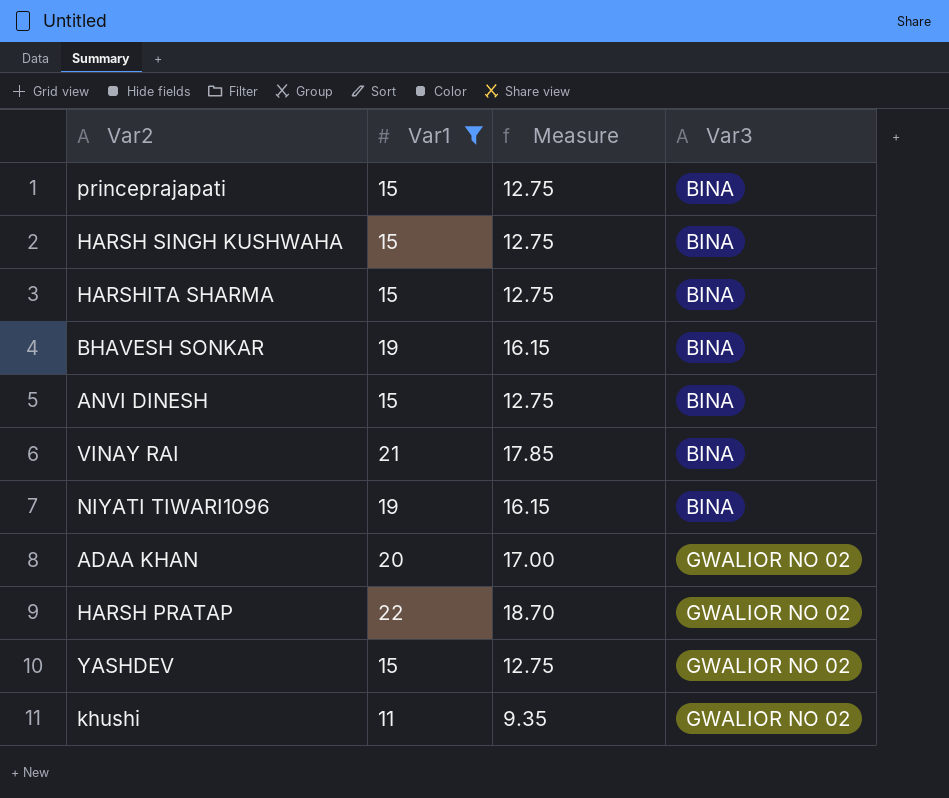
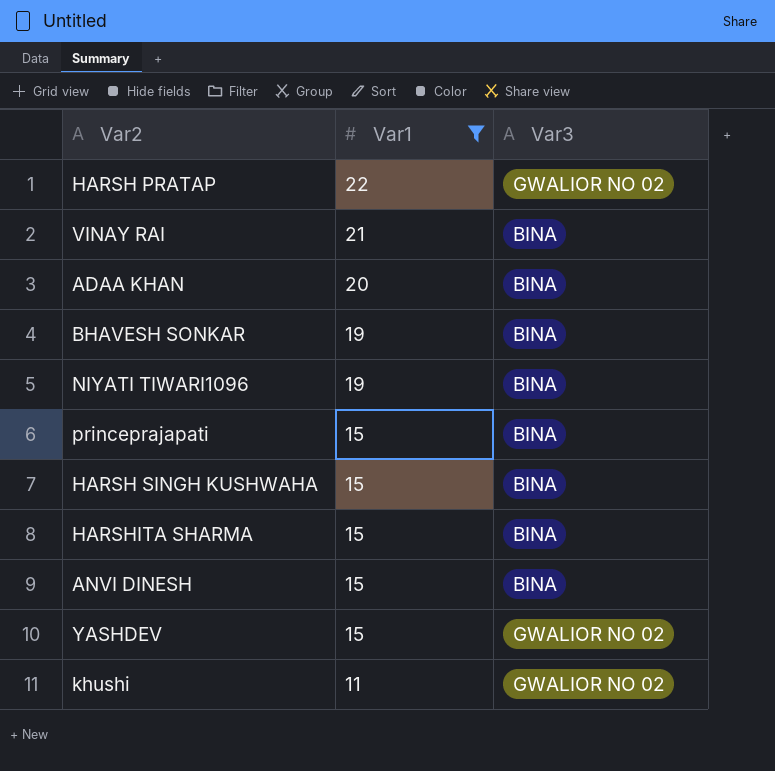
row order: Var3 ascending -> Var1 descending
column Measure | formula: [Var1] * 0.85 -> none
ADAA KHAN | Var3: GWALIOR NO 02 -> BINA

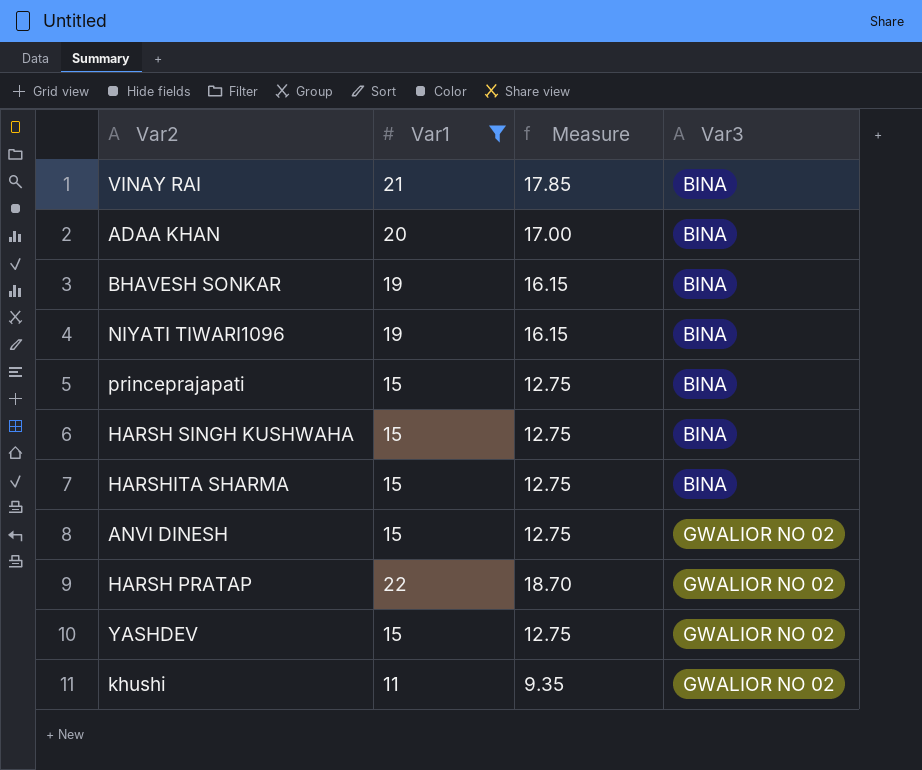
row order: Var1 descending -> Var3 ascending
column Measure | formula: none -> [Var1] * 0.85
ANVI DINESH | Var3: BINA -> GWALIOR NO 02

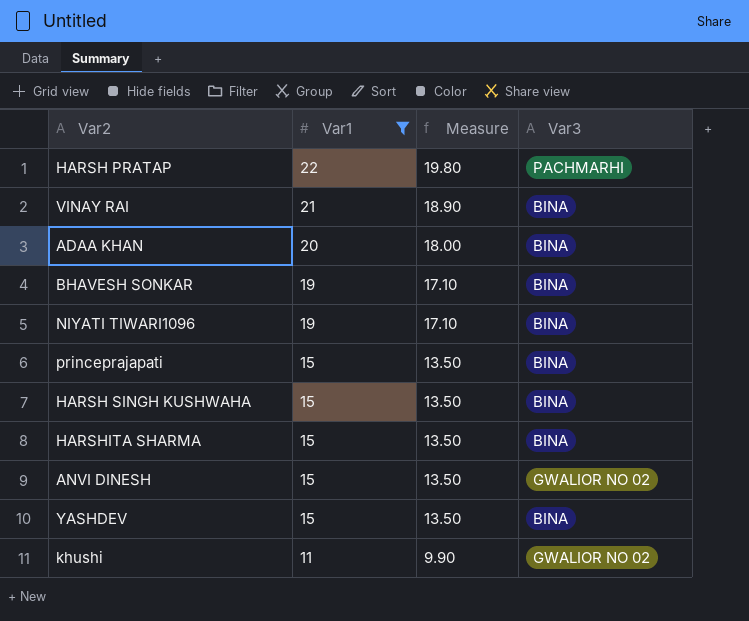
row order: Var3 ascending -> Var1 descending
column Measure | formula: [Var1] * 0.85 -> [Var1] * 0.9
HARSH PRATAP | Var3: GWALIOR NO 02 -> PACHMARHI
YASHDEV | Var3: GWALIOR NO 02 -> BINA

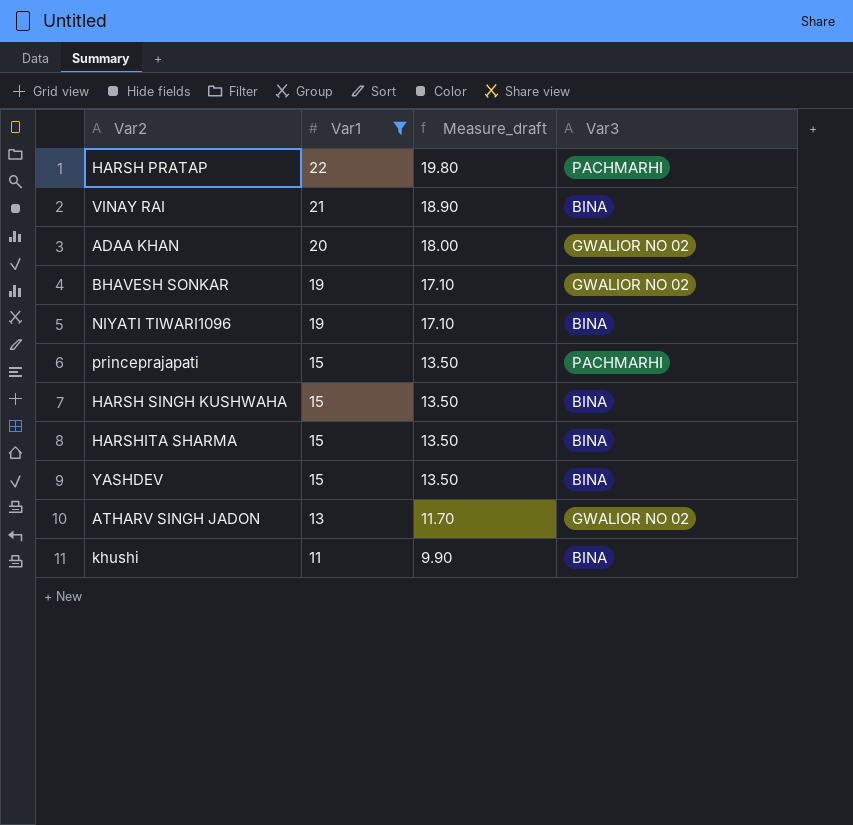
column name: Measure -> Measure_draft
row ANVI DINESH: 15 | 13.50 | GWALIOR NO 02 -> none
ADAA KHAN | Var3: BINA -> GWALIOR NO 02
BHAVESH SONKAR | Var3: BINA -> GWALIOR NO 02
princeprajapati | Var3: BINA -> PACHMARHI
row ATHARV SINGH JADON: none -> 13 | 11.70 | GWALIOR NO 02
khushi | Var3: GWALIOR NO 02 -> BINA

